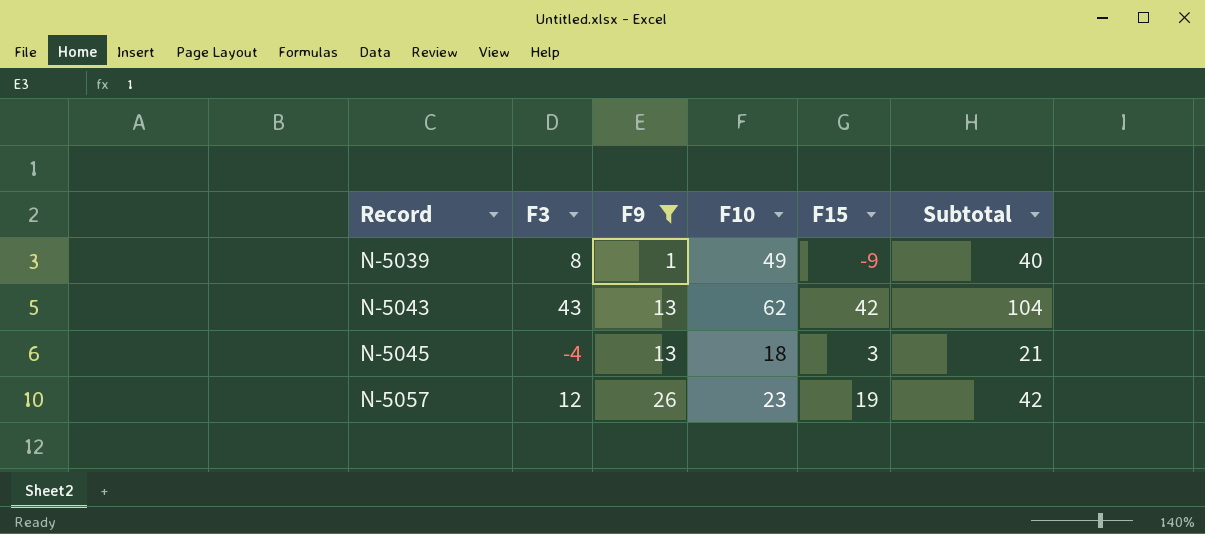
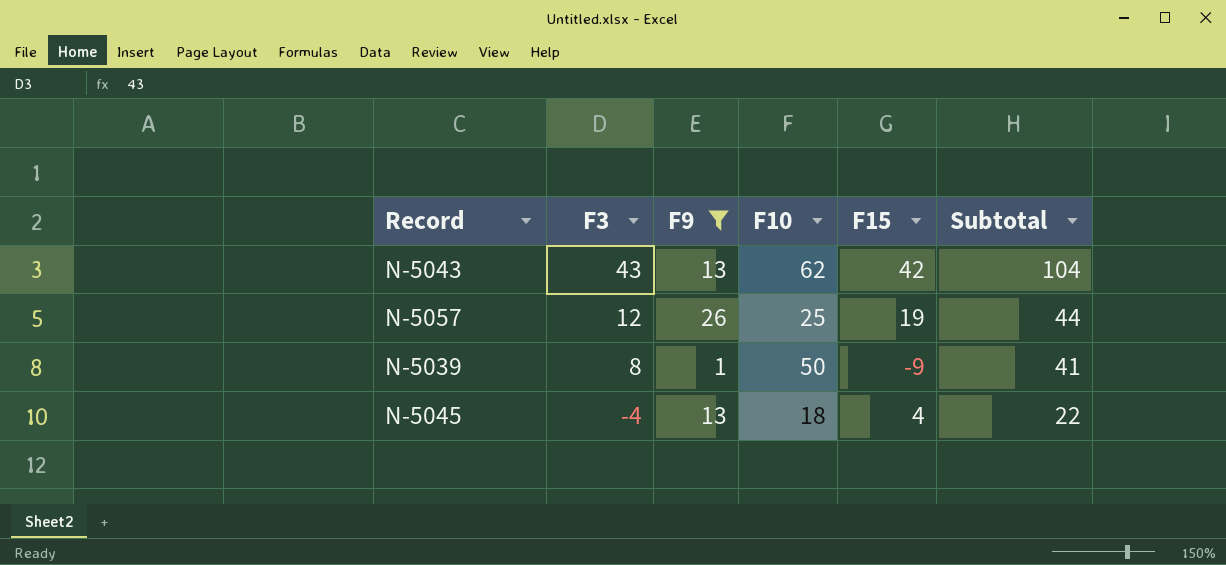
row order: Record ascending -> F3 descending
N-5057 | F10: 23 -> 25
N-5057 | Subtotal: 42 -> 44
N-5039 | F10: 49 -> 50
N-5039 | Subtotal: 40 -> 41
N-5045 | F15: 3 -> 4
N-5045 | Subtotal: 21 -> 22

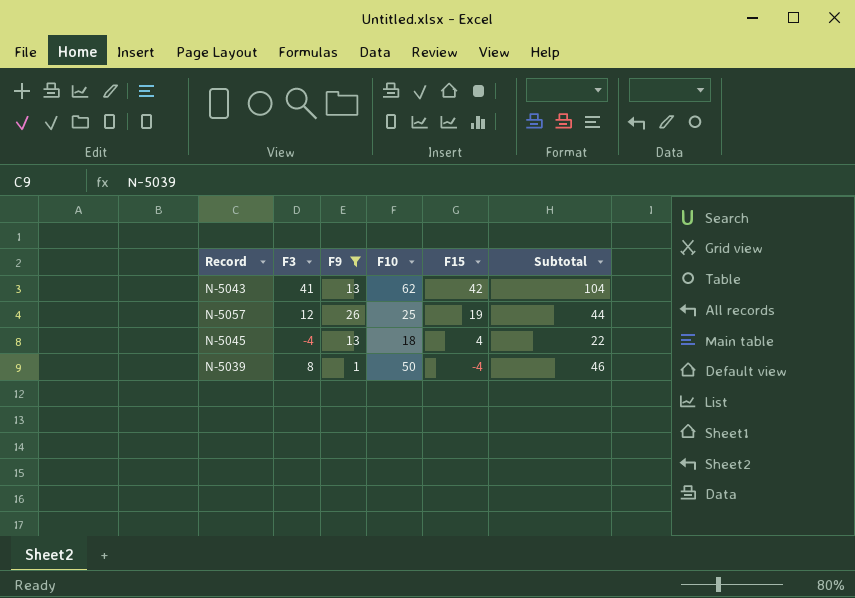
row order: F3 descending -> F15 descending
N-5043 | F3: 43 -> 41
N-5039 | F15: -9 -> -4
N-5039 | Subtotal: 41 -> 46

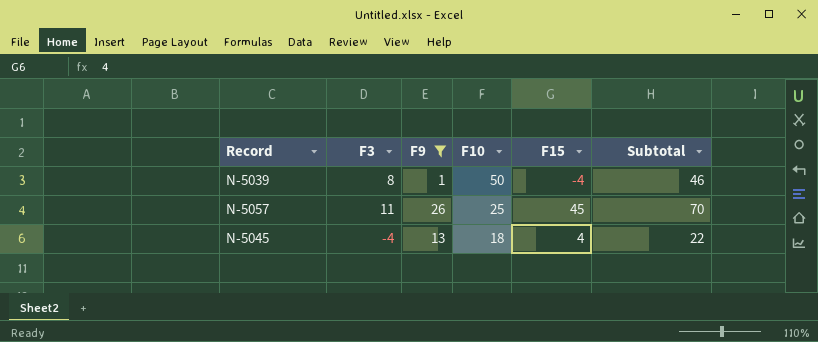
row order: F15 descending -> F10 descending
row N-5043: 41 | 13 | 62 | 42 | 104 -> none
N-5057 | F3: 12 -> 11
N-5057 | F15: 19 -> 45
N-5057 | Subtotal: 44 -> 70

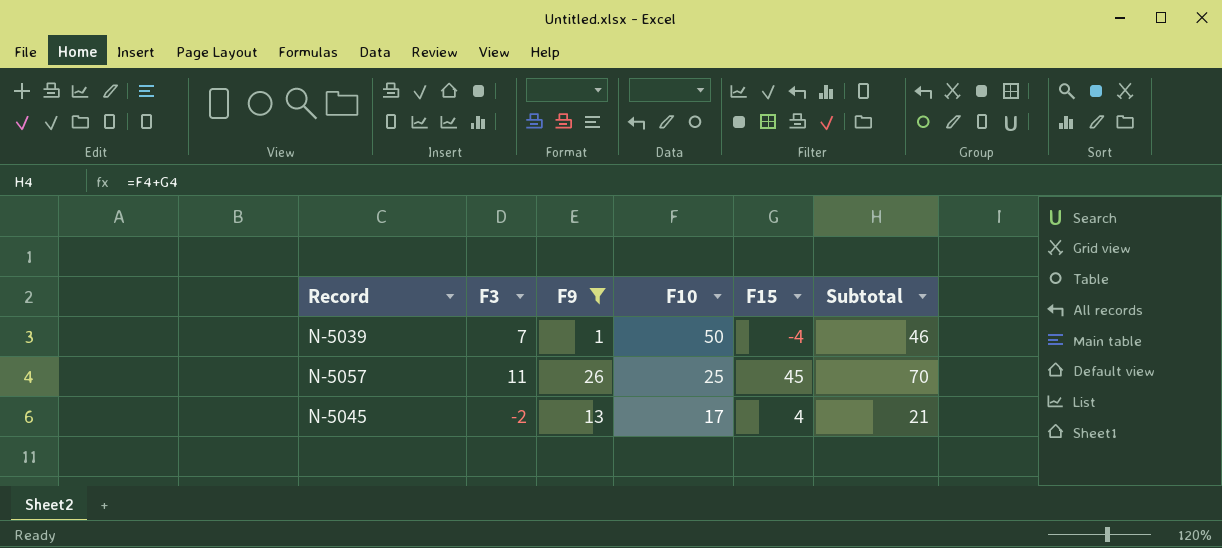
N-5039 | F3: 8 -> 7
N-5045 | F3: -4 -> -2
N-5045 | F10: 18 -> 17
N-5045 | Subtotal: 22 -> 21

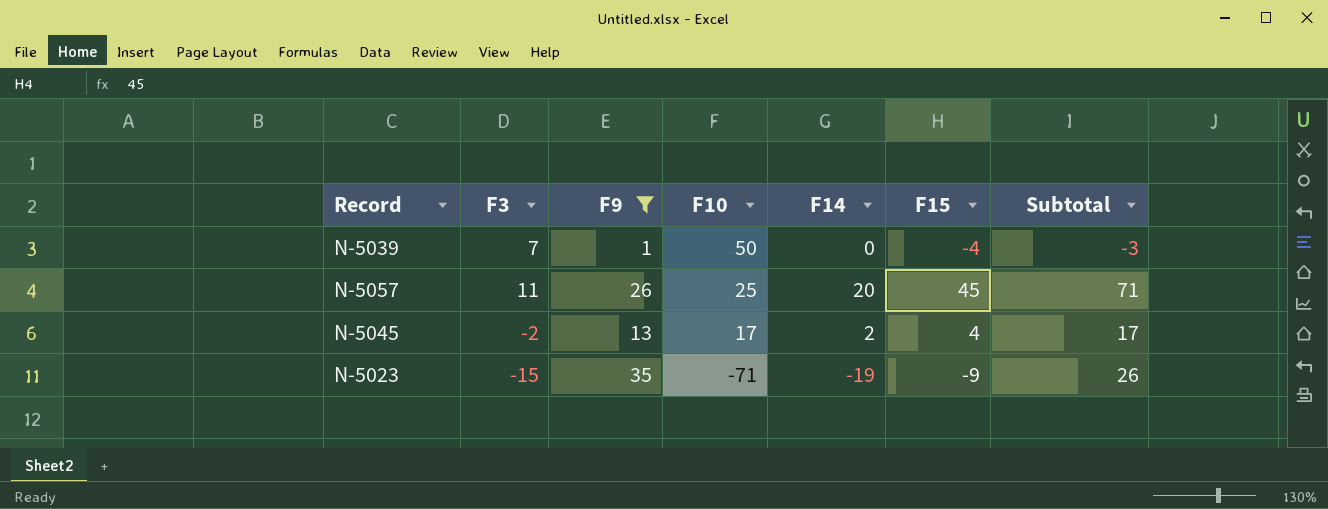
column F14 | position: none -> 5
column Subtotal | formula: [F10] + [F15] -> [F9] + [F15]
row N-5023: none -> -15 | 35 | -71 | -19 | -9 | 26

